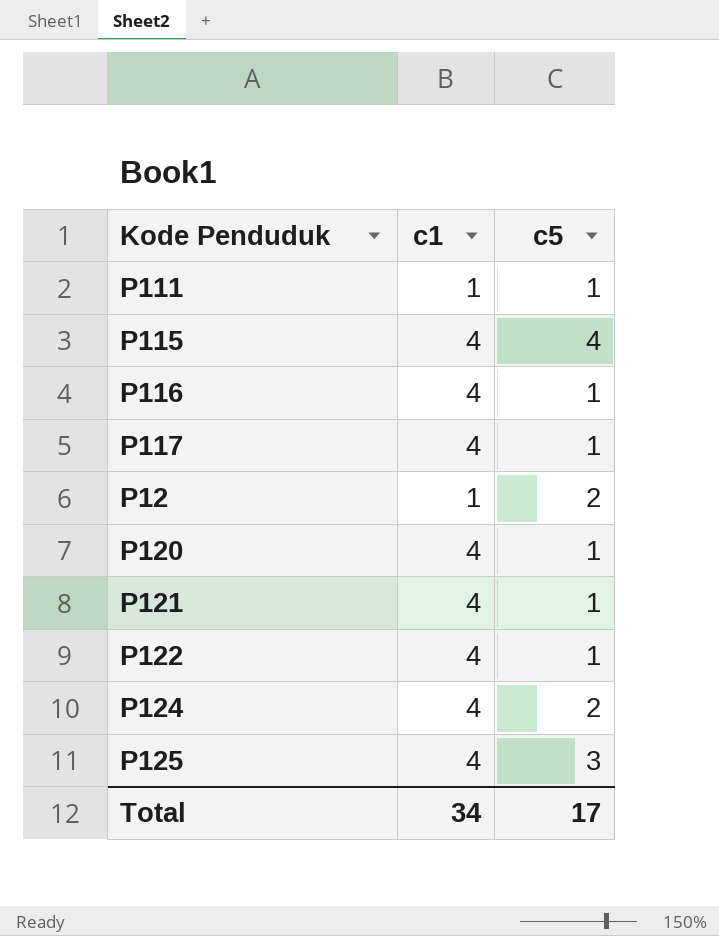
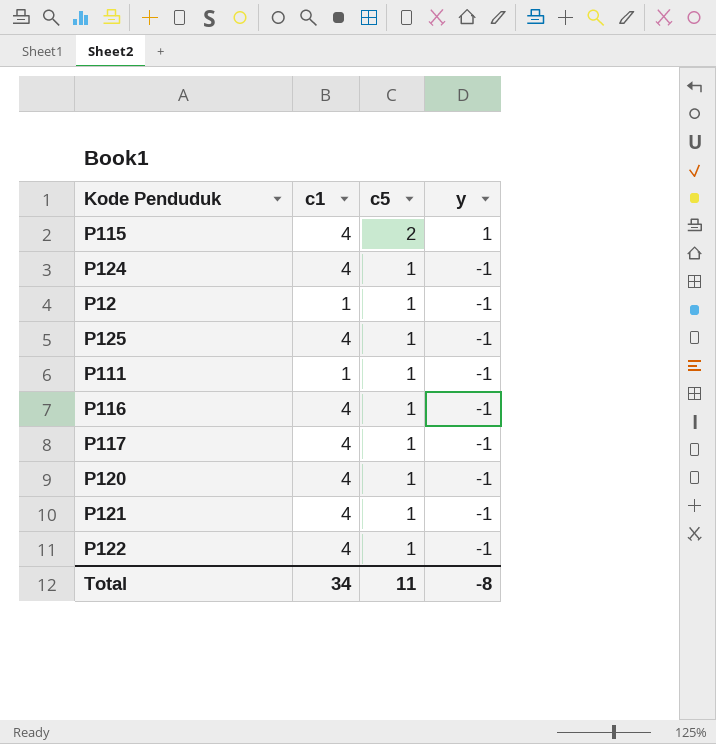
row order: none -> c5 descending
column y | position: none -> 4
P115 | c5: 4 -> 2
P124 | c5: 2 -> 1
P12 | c5: 2 -> 1
P125 | c5: 3 -> 1
Total | c5: 17 -> 11

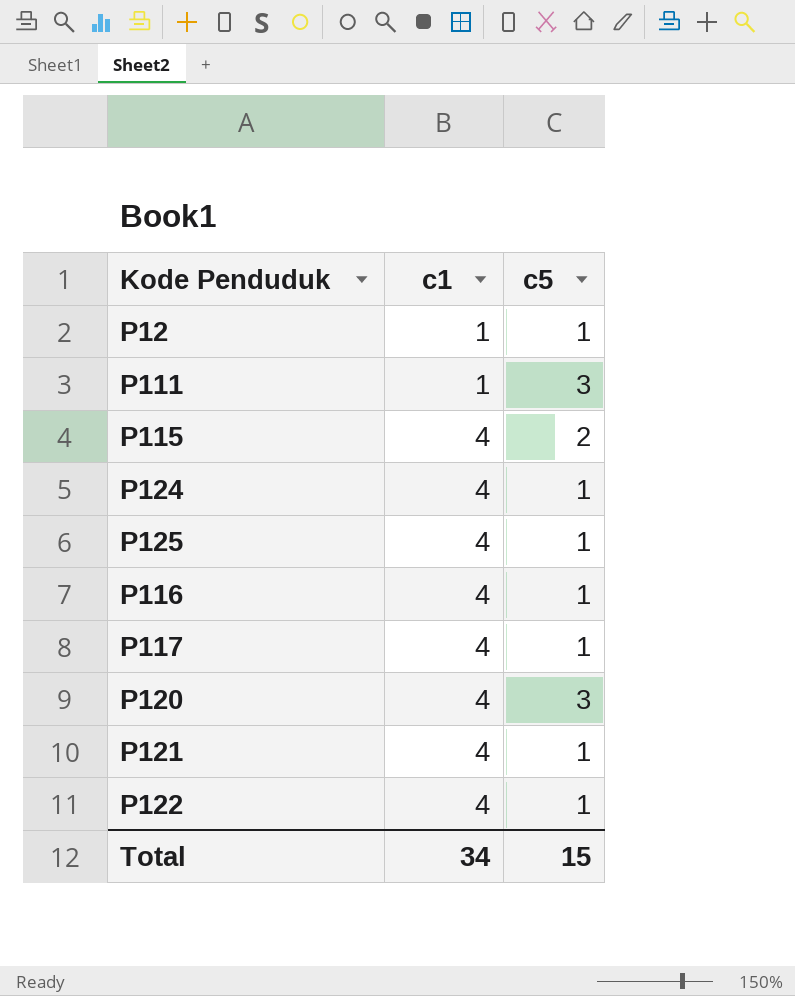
row order: c5 descending -> c1 ascending
column y | position: 4 -> none
P111 | c5: 1 -> 3
P120 | c5: 1 -> 3
Total | c5: 11 -> 15

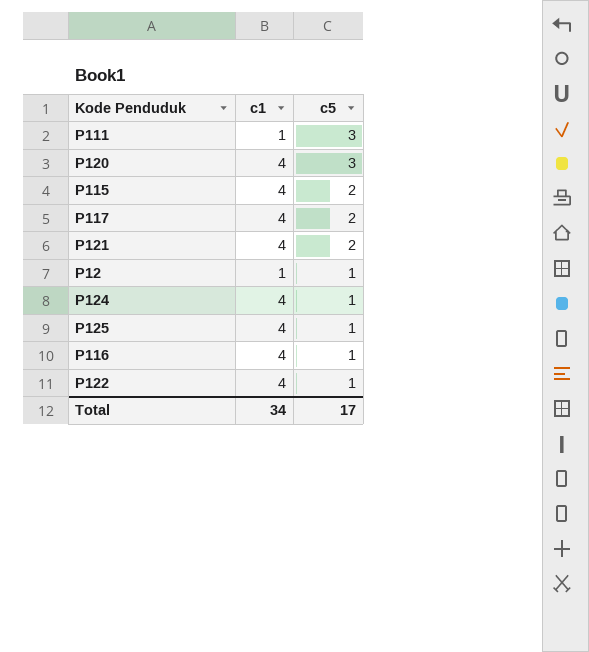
row order: c1 ascending -> c5 descending
P117 | c5: 1 -> 2
P121 | c5: 1 -> 2
Total | c5: 15 -> 17

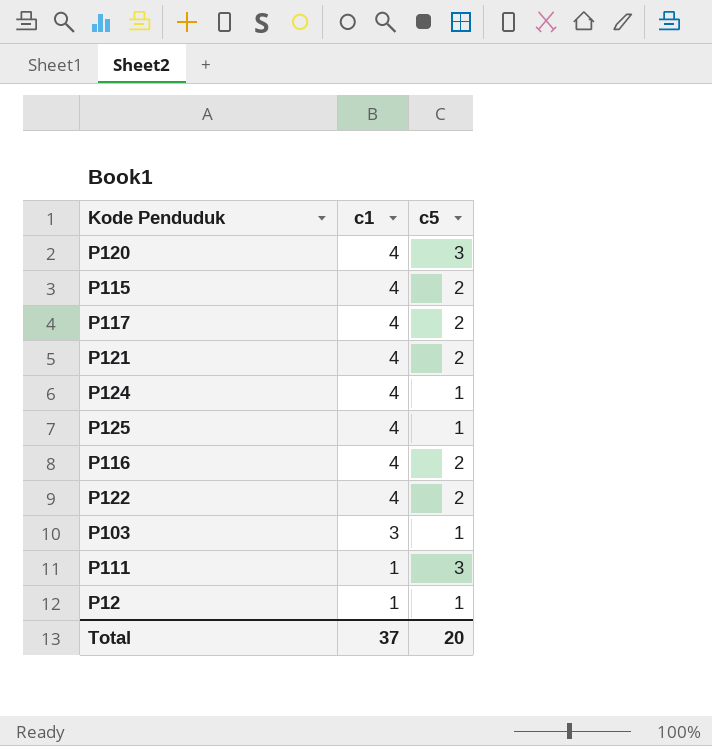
row order: c5 descending -> c1 descending
P116 | c5: 1 -> 2
P122 | c5: 1 -> 2
row P103: none -> 3 | 1
Total | c1: 34 -> 37
Total | c5: 17 -> 20

